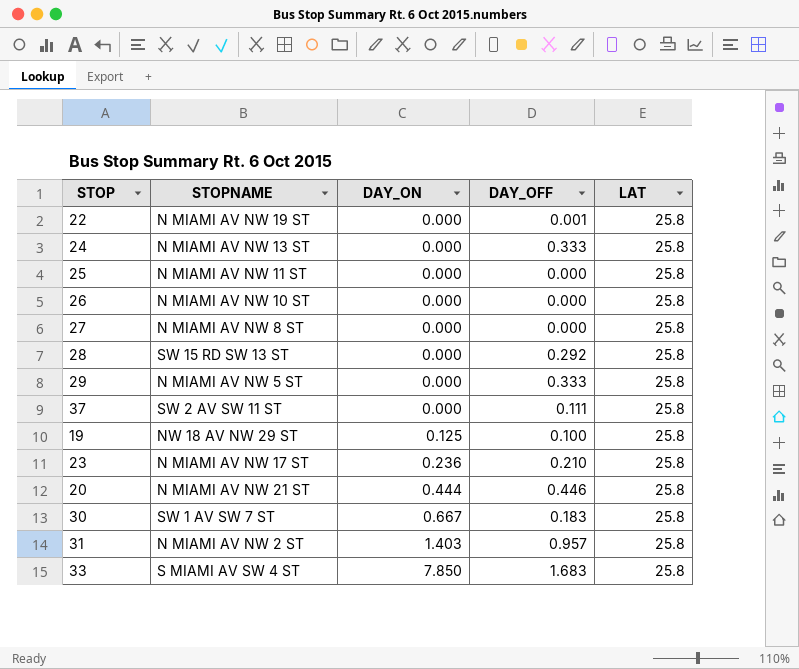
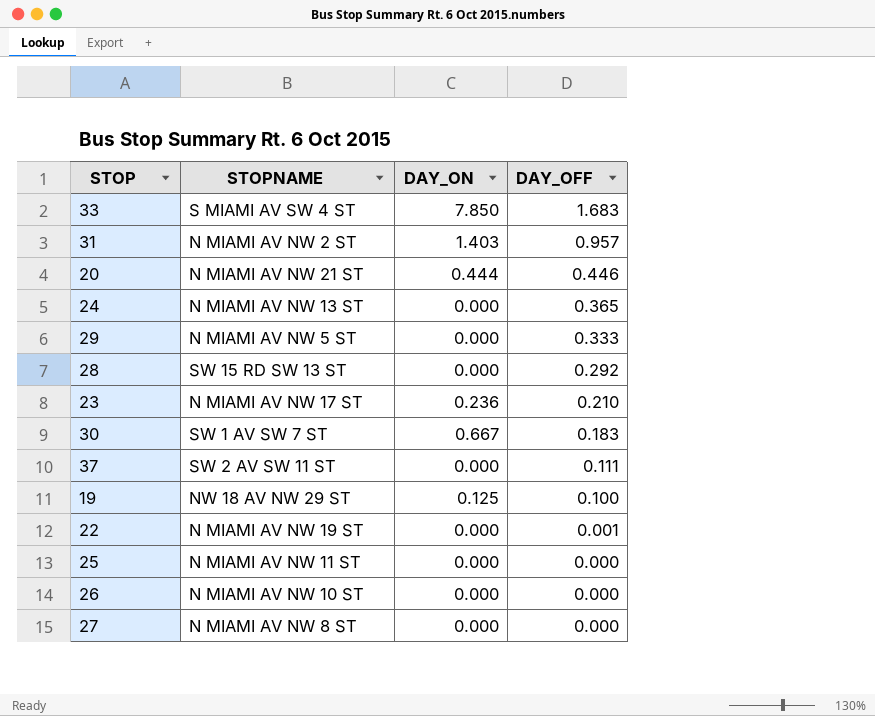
row order: DAY_ON ascending -> DAY_OFF descending
column LAT | position: 5 -> none
24 | DAY_OFF: 0.333 -> 0.365

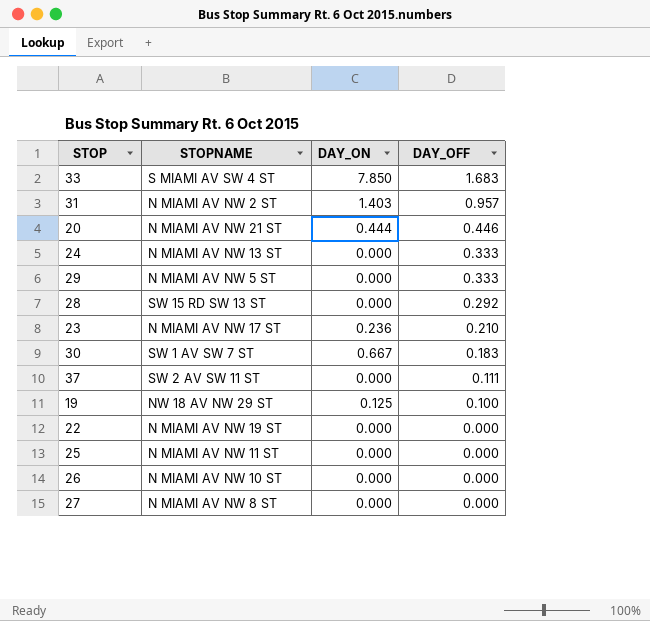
24 | DAY_OFF: 0.365 -> 0.333
22 | DAY_OFF: 0.001 -> 0.000

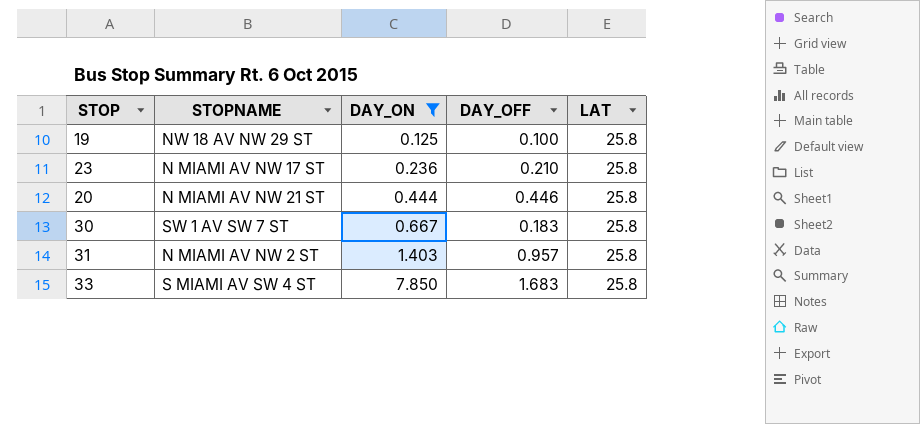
filter: none -> DAY_ON != 0.000
row order: DAY_OFF descending -> DAY_ON ascending
column LAT | position: none -> 5

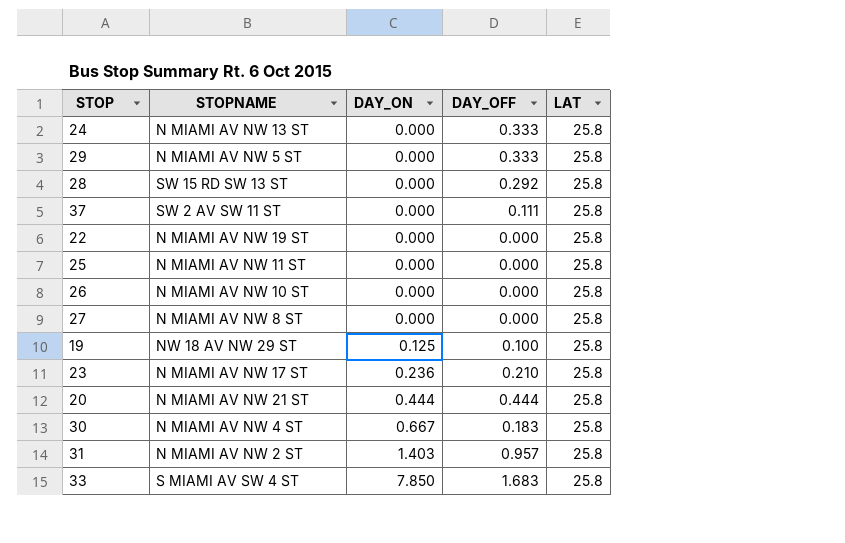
filter: DAY_ON != 0.000 -> none
20 | DAY_OFF: 0.446 -> 0.444
30 | STOPNAME: SW 1 AV SW 7 ST -> N MIAMI AV NW 4 ST

